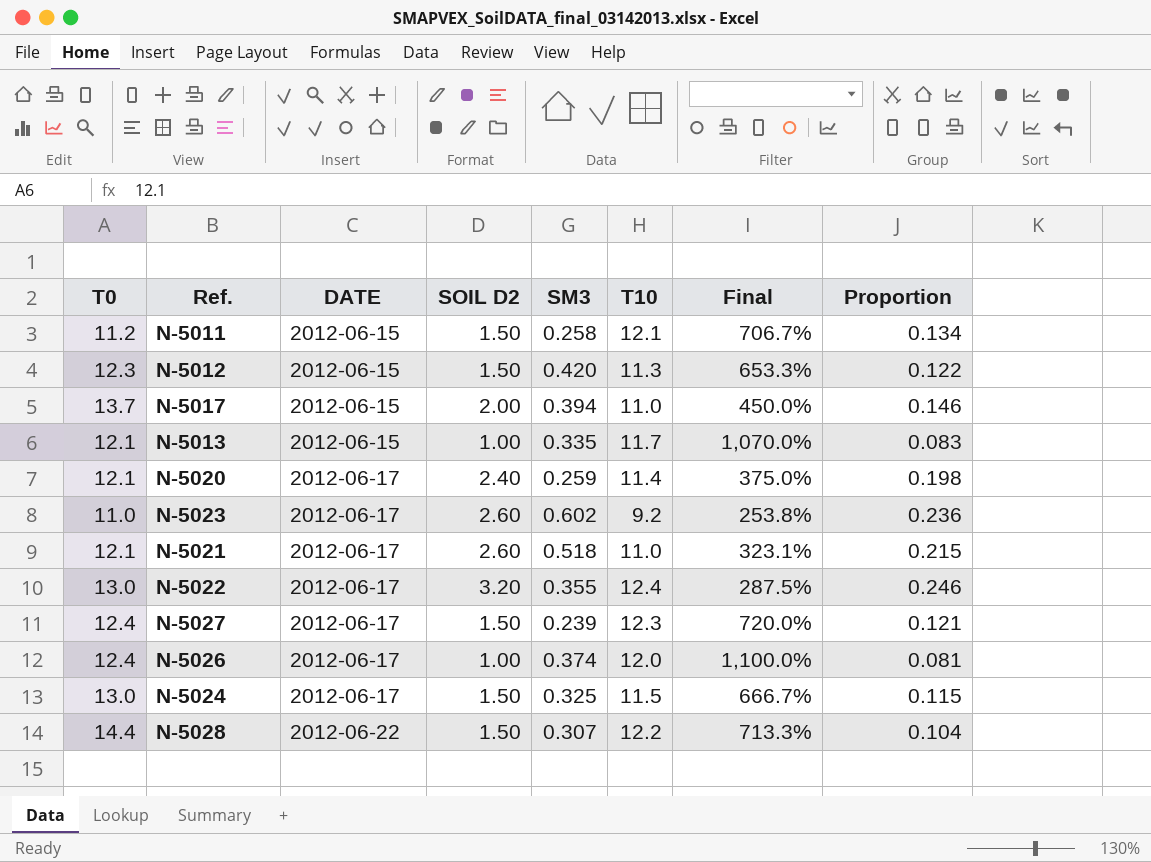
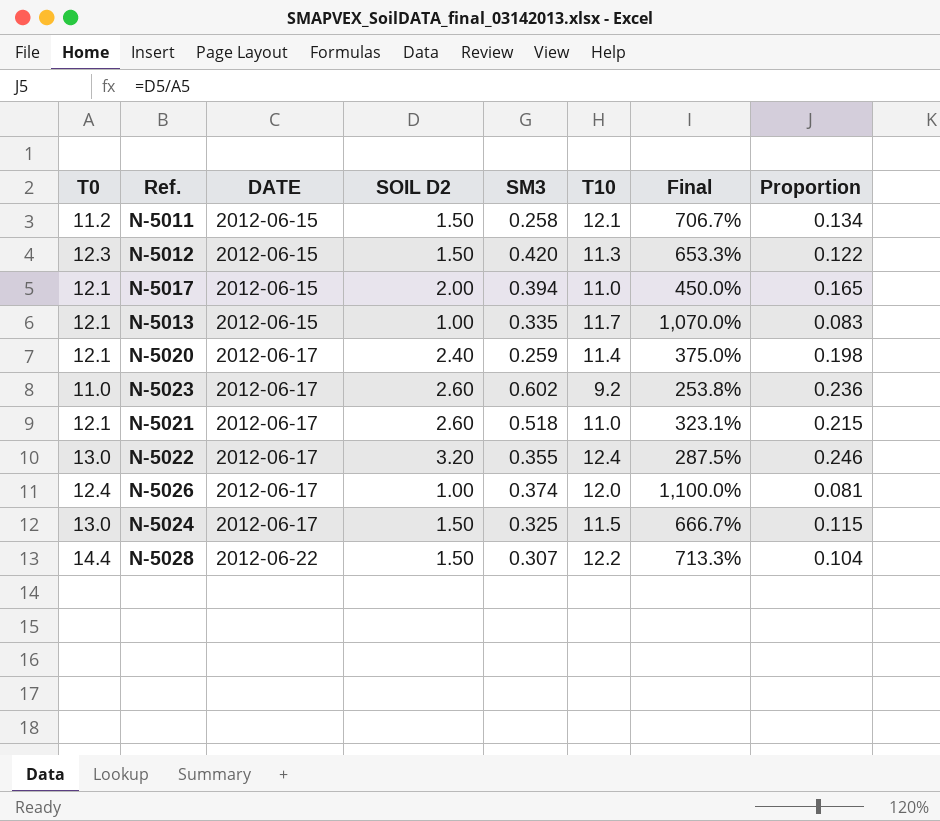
row N-5027: 12.4 | 2012-06-17 | 1.50 | 0.239 | 12.3 | 720.0% | 0.121 -> none
N-5017 | T0: 13.7 -> 12.1
N-5017 | Proportion: 0.146 -> 0.165

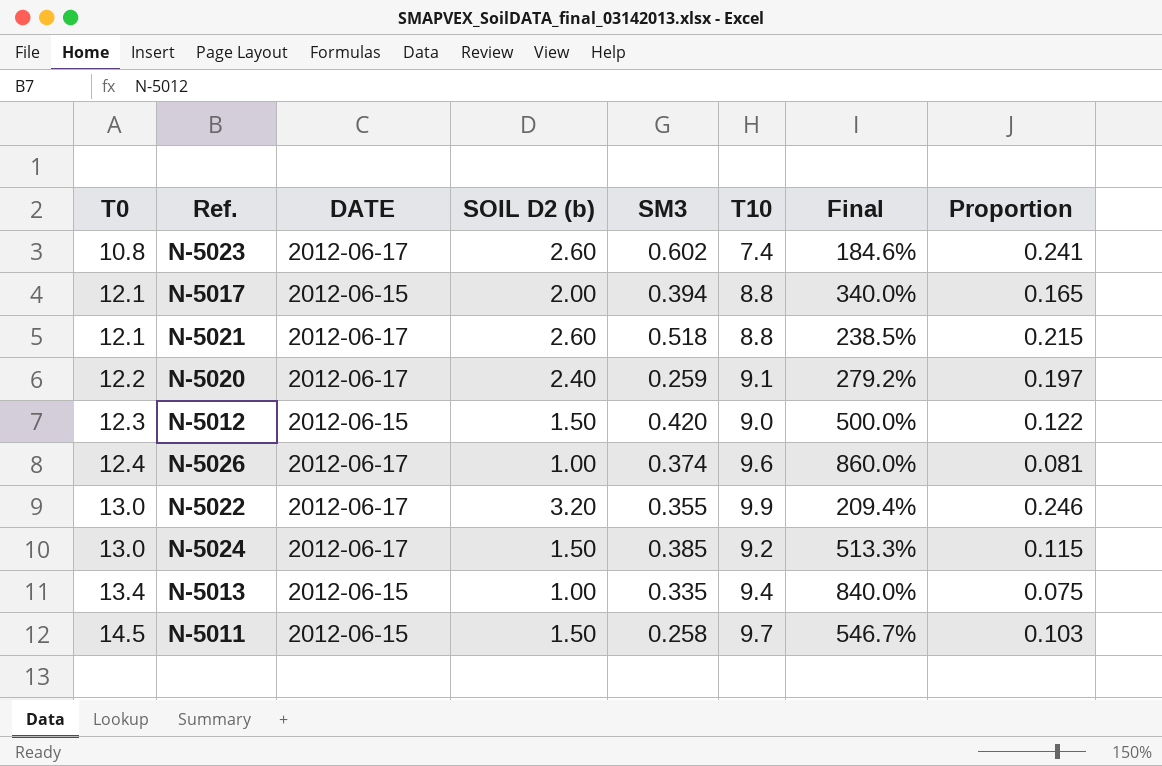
row order: DATE ascending -> T0 ascending
column name: SOIL D2 -> SOIL D2 (b)
row N-5028: 14.4 | 2012-06-22 | 1.50 | 0.307 | 12.2 | 713.3% | 0.104 -> none
N-5023 | T0: 11.0 -> 10.8
N-5023 | T10: 9.2 -> 7.4
N-5023 | Final: 253.8% -> 184.6%
N-5023 | Proportion: 0.236 -> 0.241
N-5017 | T10: 11.0 -> 8.8
N-5017 | Final: 450.0% -> 340.0%
N-5021 | T10: 11.0 -> 8.8
N-5021 | Final: 323.1% -> 238.5%
N-5020 | T0: 12.1 -> 12.2
N-5020 | T10: 11.4 -> 9.1
N-5020 | Final: 375.0% -> 279.2%
N-5020 | Proportion: 0.198 -> 0.197
N-5012 | T10: 11.3 -> 9.0
N-5012 | Final: 653.3% -> 500.0%
N-5026 | T10: 12.0 -> 9.6
N-5026 | Final: 1,100.0% -> 860.0%
N-5022 | T10: 12.4 -> 9.9
N-5022 | Final: 287.5% -> 209.4%
N-5024 | SM3: 0.325 -> 0.385
N-5024 | T10: 11.5 -> 9.2
N-5024 | Final: 666.7% -> 513.3%
N-5013 | T0: 12.1 -> 13.4
N-5013 | T10: 11.7 -> 9.4
N-5013 | Final: 1,070.0% -> 840.0%
N-5013 | Proportion: 0.083 -> 0.075
N-5011 | T0: 11.2 -> 14.5
N-5011 | T10: 12.1 -> 9.7
N-5011 | Final: 706.7% -> 546.7%
N-5011 | Proportion: 0.134 -> 0.103

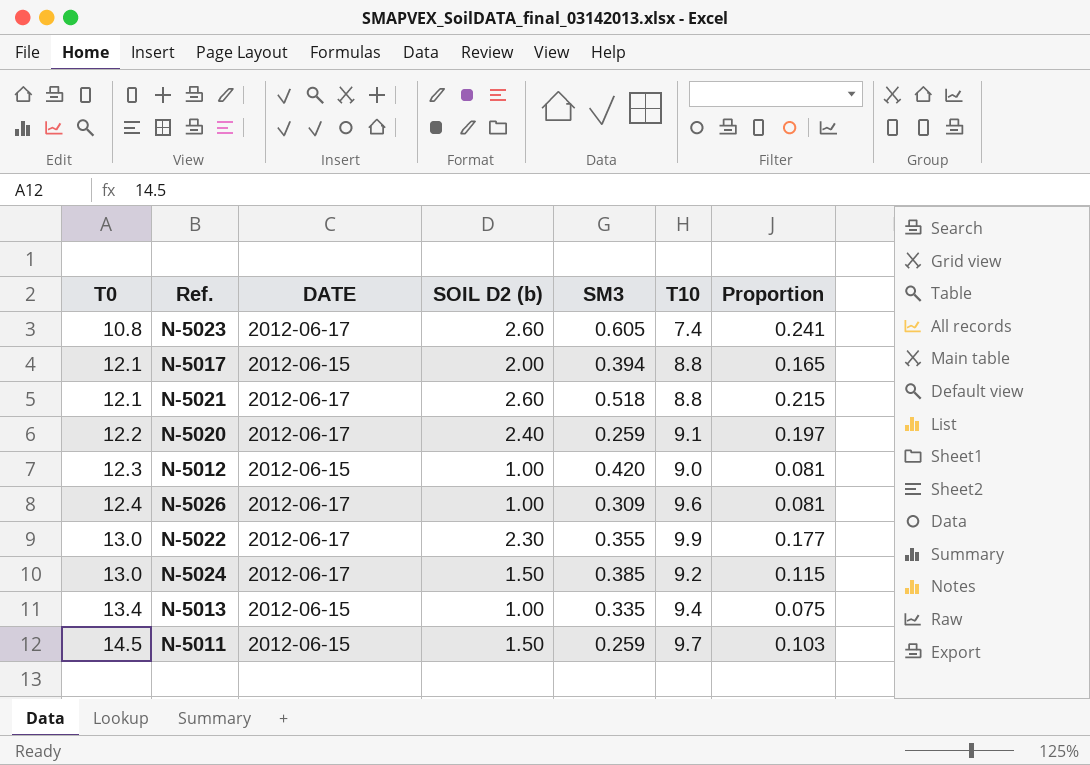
column Final | formula: ([T10] - [SOIL D2 (b)]) / [SOIL D2 (b)] -> none
N-5023 | SM3: 0.602 -> 0.605
N-5012 | SOIL D2 (b): 1.50 -> 1.00
N-5012 | Proportion: 0.122 -> 0.081
N-5026 | SM3: 0.374 -> 0.309
N-5022 | SOIL D2 (b): 3.20 -> 2.30
N-5022 | Proportion: 0.246 -> 0.177
N-5011 | SM3: 0.258 -> 0.259

